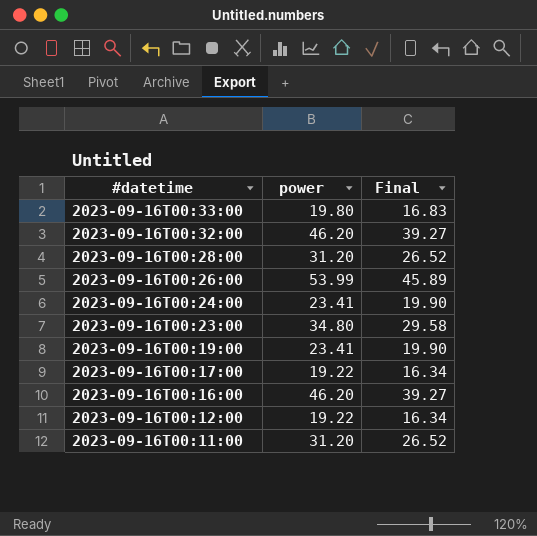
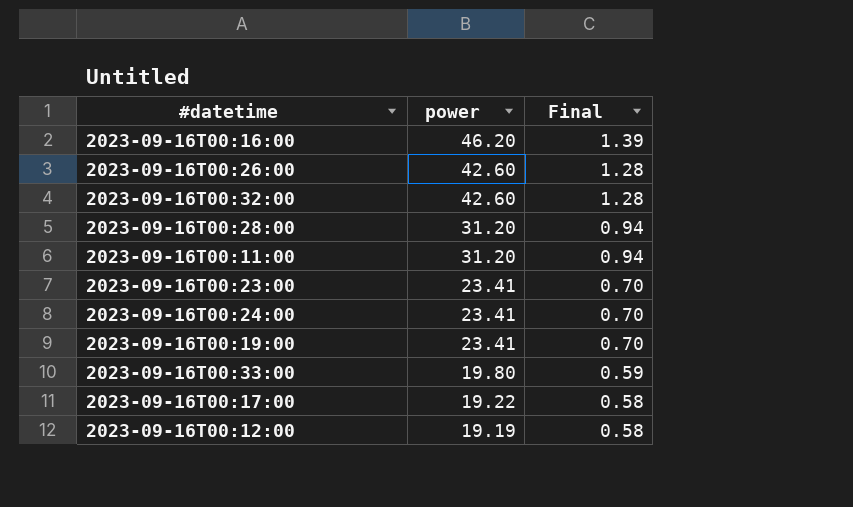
row order: #datetime descending -> power descending
column Final | formula: [power] * 0.85 -> [power] * 0.03
2023-09-16T00:26:00 | power: 53.99 -> 42.60
2023-09-16T00:32:00 | power: 46.20 -> 42.60
2023-09-16T00:23:00 | power: 34.80 -> 23.41
2023-09-16T00:12:00 | power: 19.22 -> 19.19

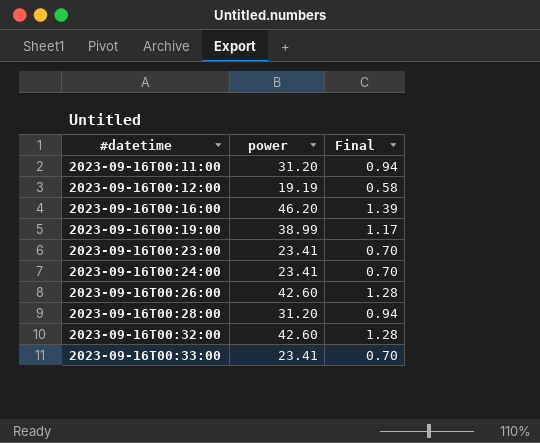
row order: power descending -> #datetime ascending
row 2023-09-16T00:17:00: 19.22 | 0.58 -> none
2023-09-16T00:19:00 | power: 23.41 -> 38.99
2023-09-16T00:19:00 | Final: 0.70 -> 1.17
2023-09-16T00:33:00 | power: 19.80 -> 23.41
2023-09-16T00:33:00 | Final: 0.59 -> 0.70

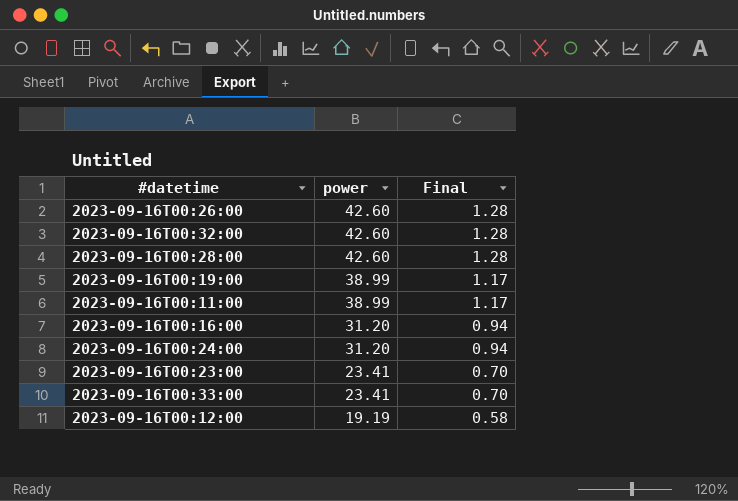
row order: #datetime ascending -> power descending
2023-09-16T00:28:00 | power: 31.20 -> 42.60
2023-09-16T00:28:00 | Final: 0.94 -> 1.28
2023-09-16T00:11:00 | power: 31.20 -> 38.99
2023-09-16T00:11:00 | Final: 0.94 -> 1.17
2023-09-16T00:16:00 | power: 46.20 -> 31.20
2023-09-16T00:16:00 | Final: 1.39 -> 0.94
2023-09-16T00:24:00 | power: 23.41 -> 31.20
2023-09-16T00:24:00 | Final: 0.70 -> 0.94

